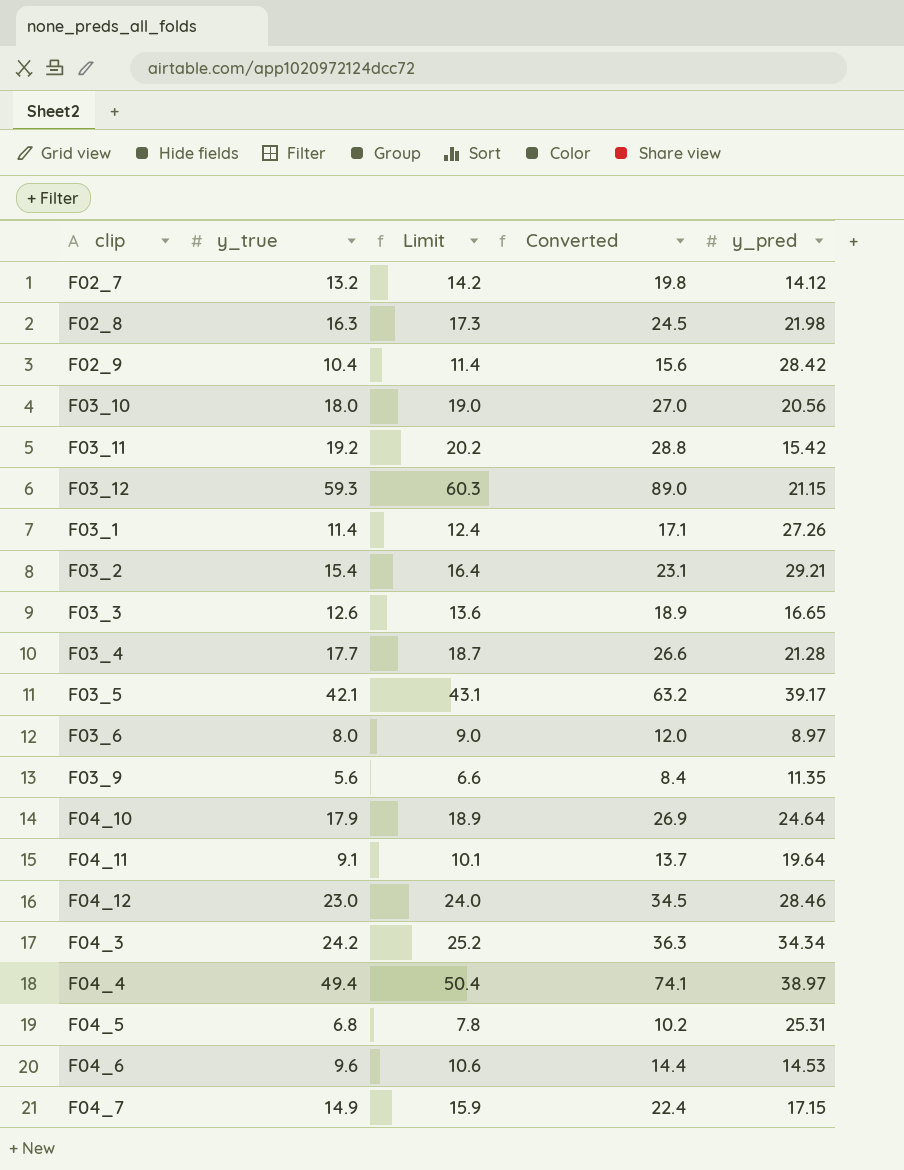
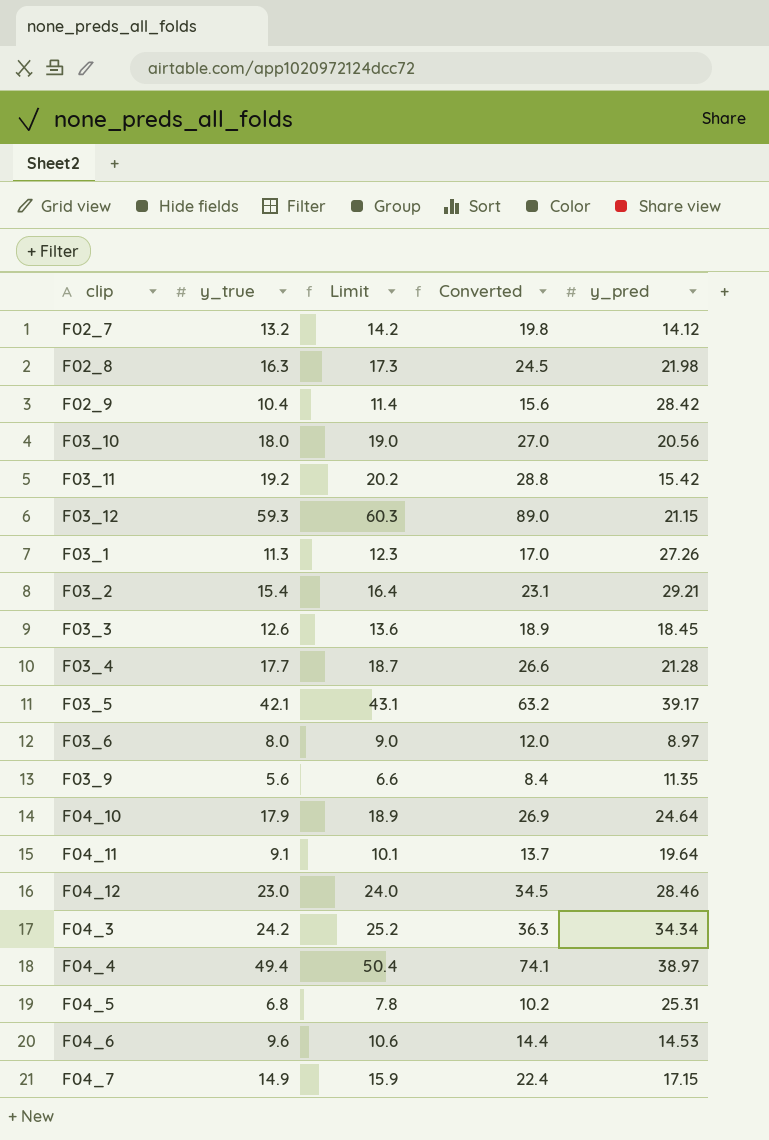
F03_1 | y_true: 11.4 -> 11.3
F03_1 | Limit: 12.4 -> 12.3
F03_1 | Converted: 17.1 -> 17.0
F03_3 | y_pred: 16.65 -> 18.45

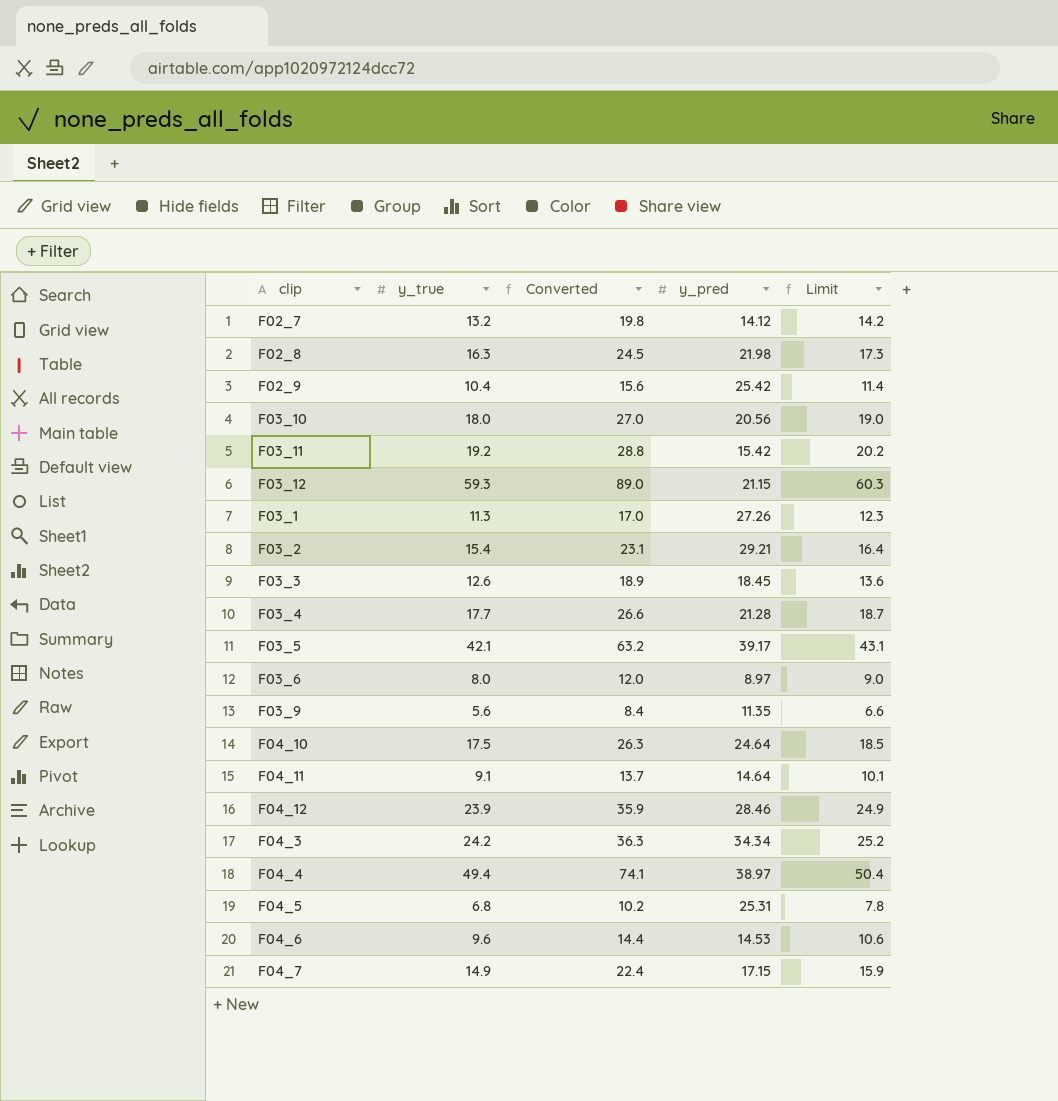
column Limit | position: 3 -> 5
F02_9 | y_pred: 28.42 -> 25.42
F04_10 | y_true: 17.9 -> 17.5
F04_10 | Converted: 26.9 -> 26.3
F04_10 | Limit: 18.9 -> 18.5
F04_11 | y_pred: 19.64 -> 14.64
F04_12 | y_true: 23.0 -> 23.9
F04_12 | Converted: 34.5 -> 35.9
F04_12 | Limit: 24.0 -> 24.9

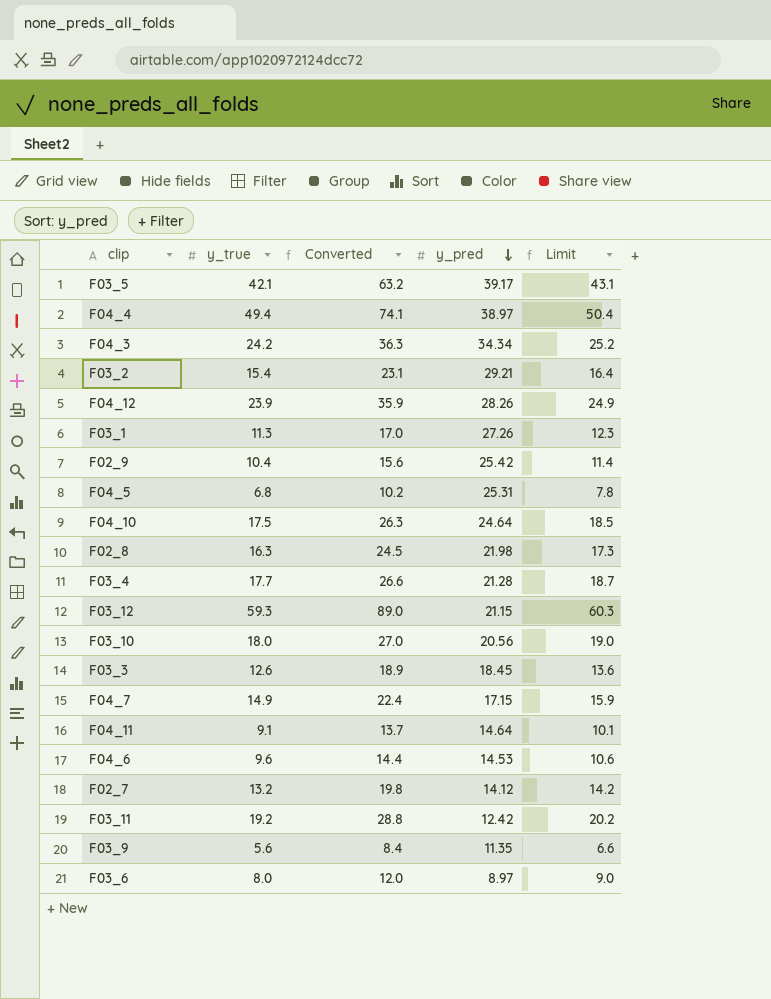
row order: none -> y_pred descending
F04_12 | y_pred: 28.46 -> 28.26
F03_11 | y_pred: 15.42 -> 12.42

